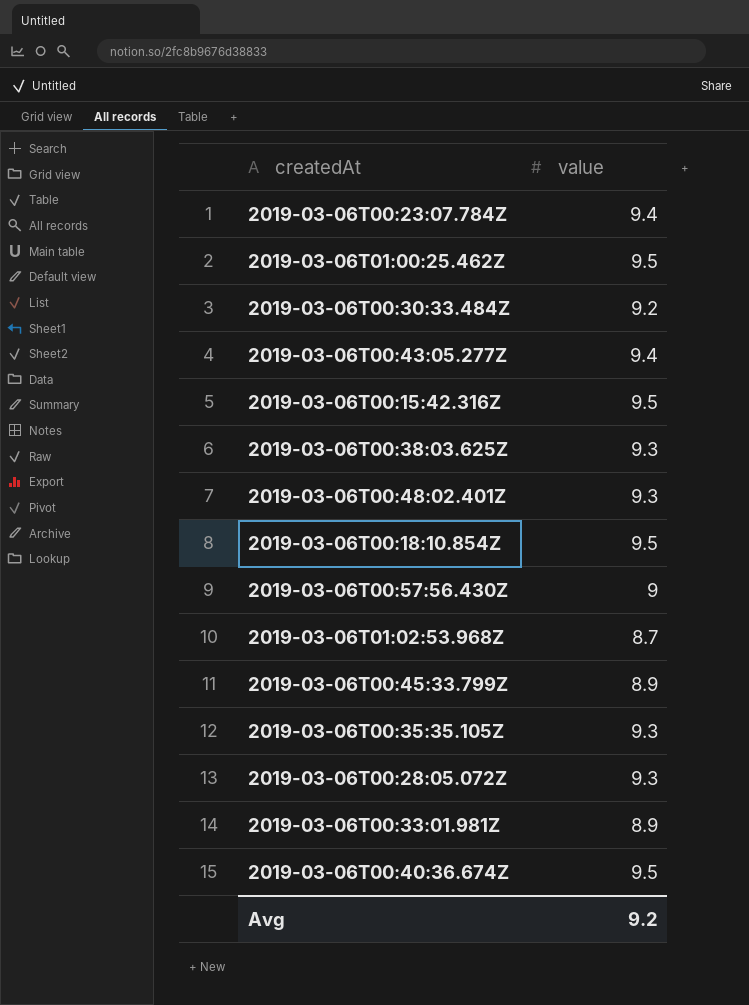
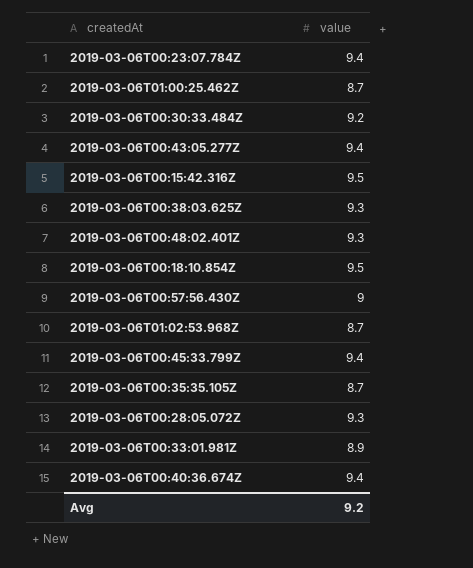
2019-03-06T01:00:25.462Z | value: 9.5 -> 8.7
2019-03-06T00:45:33.799Z | value: 8.9 -> 9.4
2019-03-06T00:35:35.105Z | value: 9.3 -> 8.7
2019-03-06T00:40:36.674Z | value: 9.5 -> 9.4

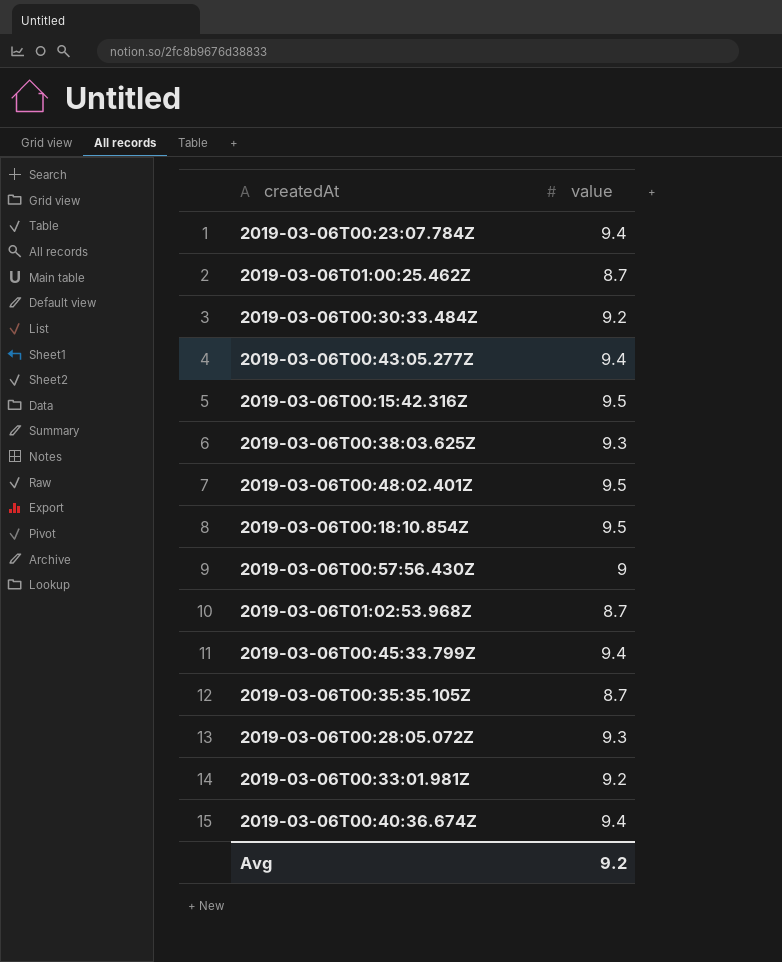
2019-03-06T00:48:02.401Z | value: 9.3 -> 9.5
2019-03-06T00:33:01.981Z | value: 8.9 -> 9.2

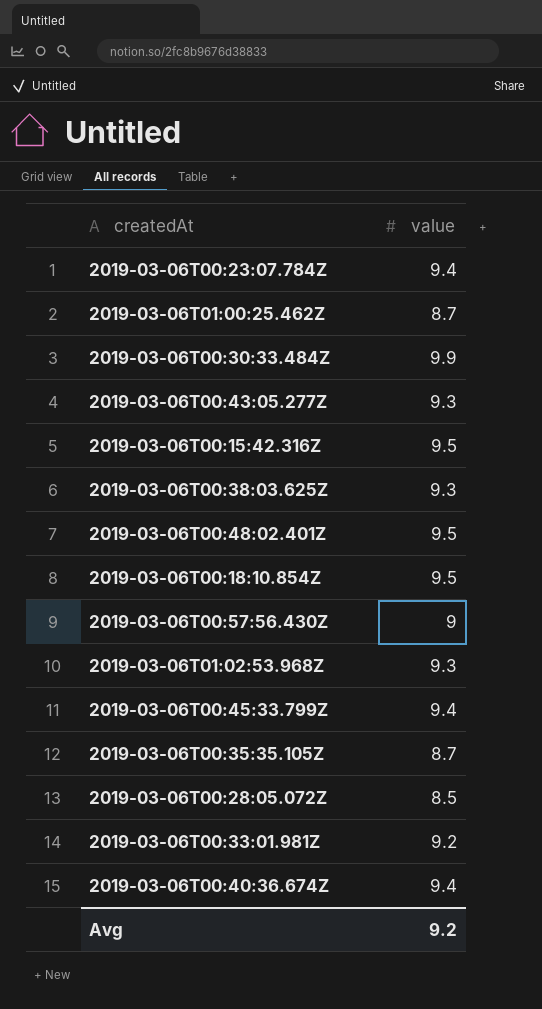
2019-03-06T00:30:33.484Z | value: 9.2 -> 9.9
2019-03-06T00:43:05.277Z | value: 9.4 -> 9.3
2019-03-06T01:02:53.968Z | value: 8.7 -> 9.3
2019-03-06T00:28:05.072Z | value: 9.3 -> 8.5

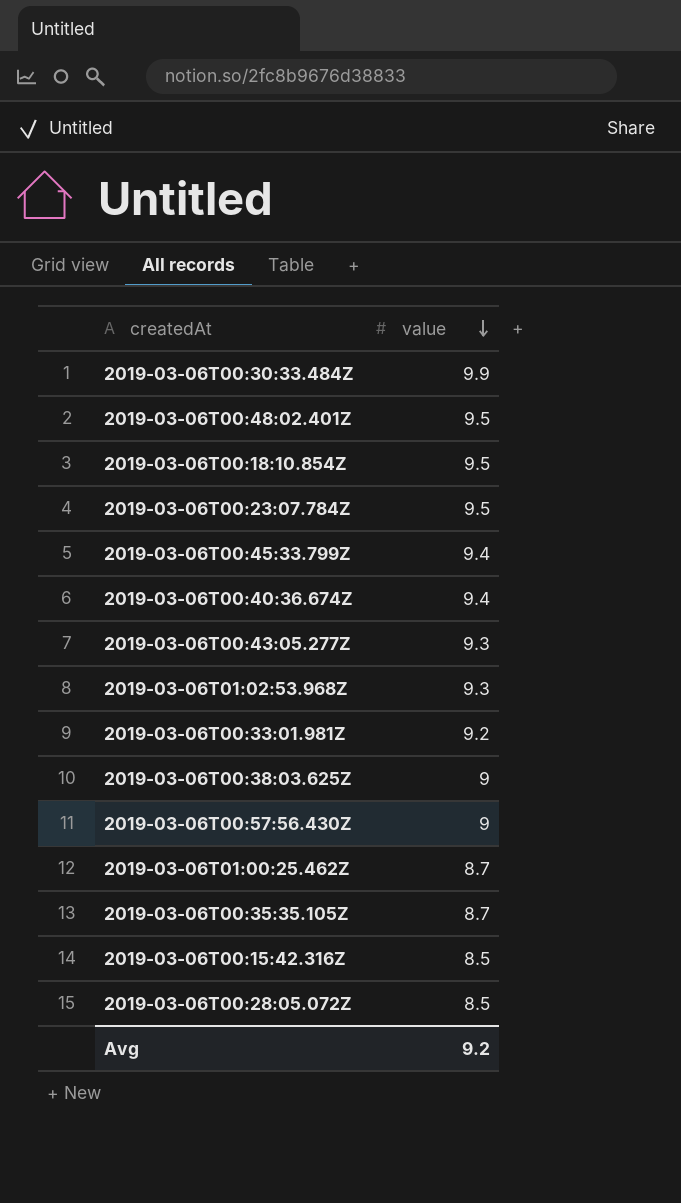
row order: none -> value descending
2019-03-06T00:23:07.784Z | value: 9.4 -> 9.5
2019-03-06T00:38:03.625Z | value: 9.3 -> 9
2019-03-06T00:15:42.316Z | value: 9.5 -> 8.5

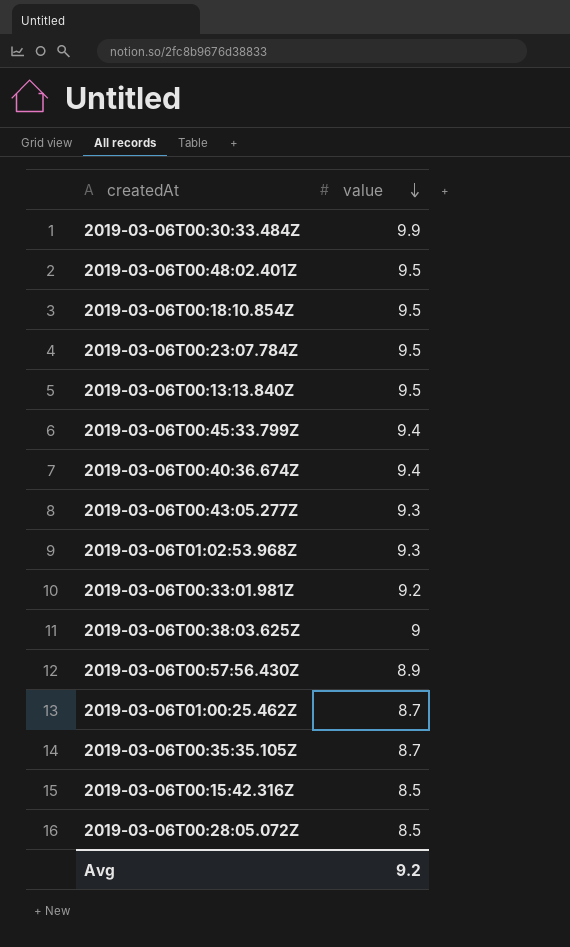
row 2019-03-06T00:13:13.840Z: none -> 9.5
2019-03-06T00:57:56.430Z | value: 9 -> 8.9

